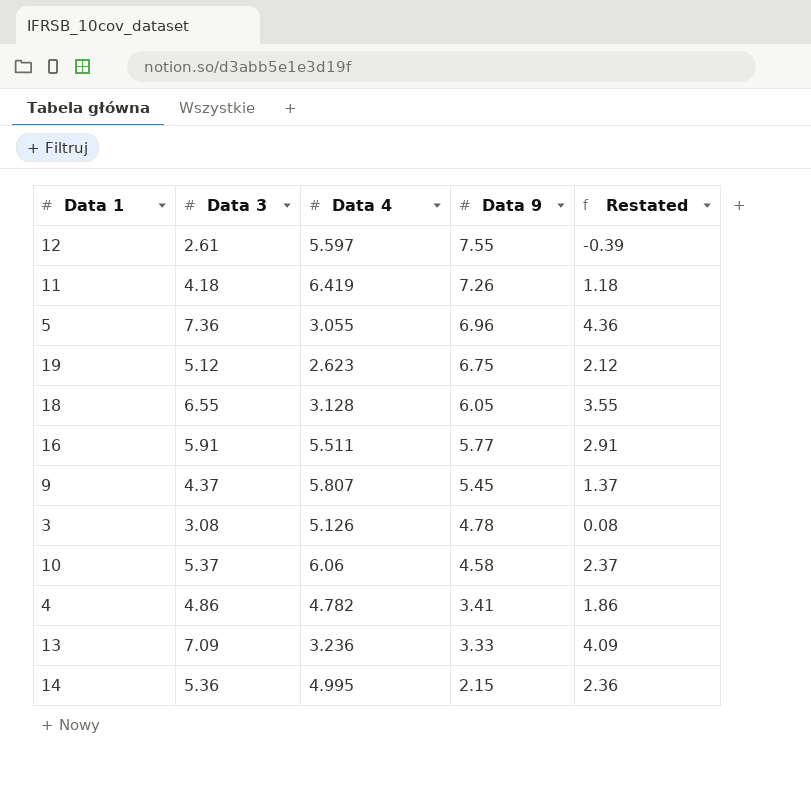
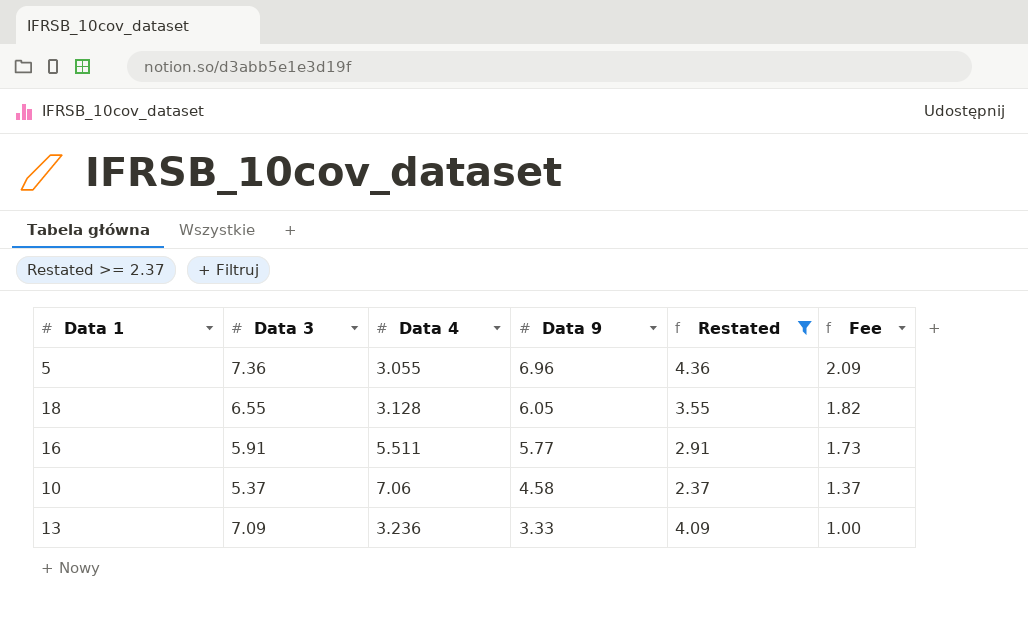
filter: none -> Restated >= 2.37
column Fee | formula: none -> [Data 9] * 0.3
10 | Data 4: 6.06 -> 7.06

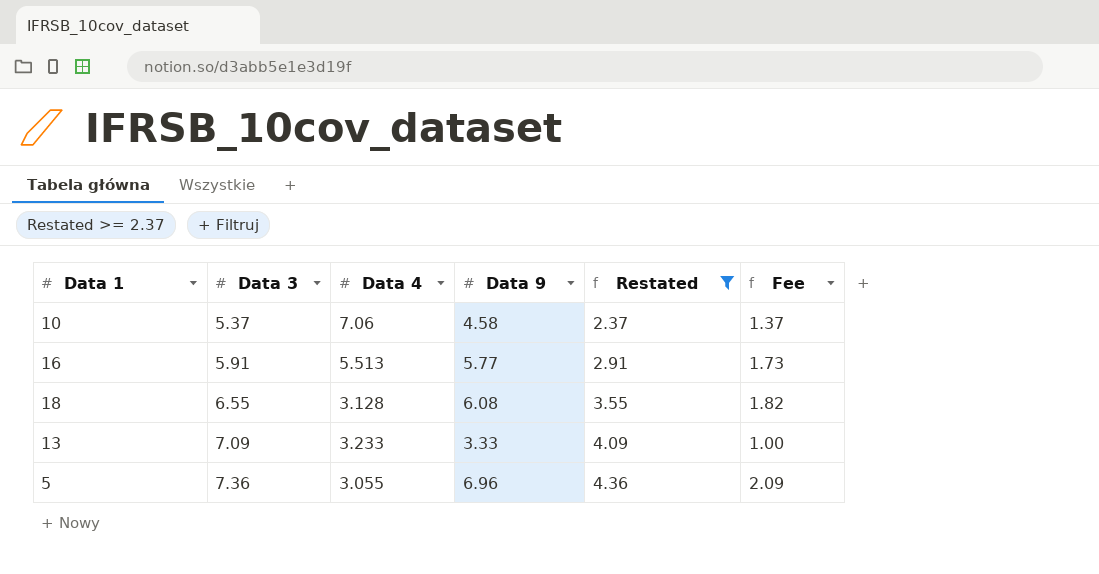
row order: Data 9 descending -> Data 3 ascending
16 | Data 4: 5.511 -> 5.513
18 | Data 9: 6.05 -> 6.08
13 | Data 4: 3.236 -> 3.233

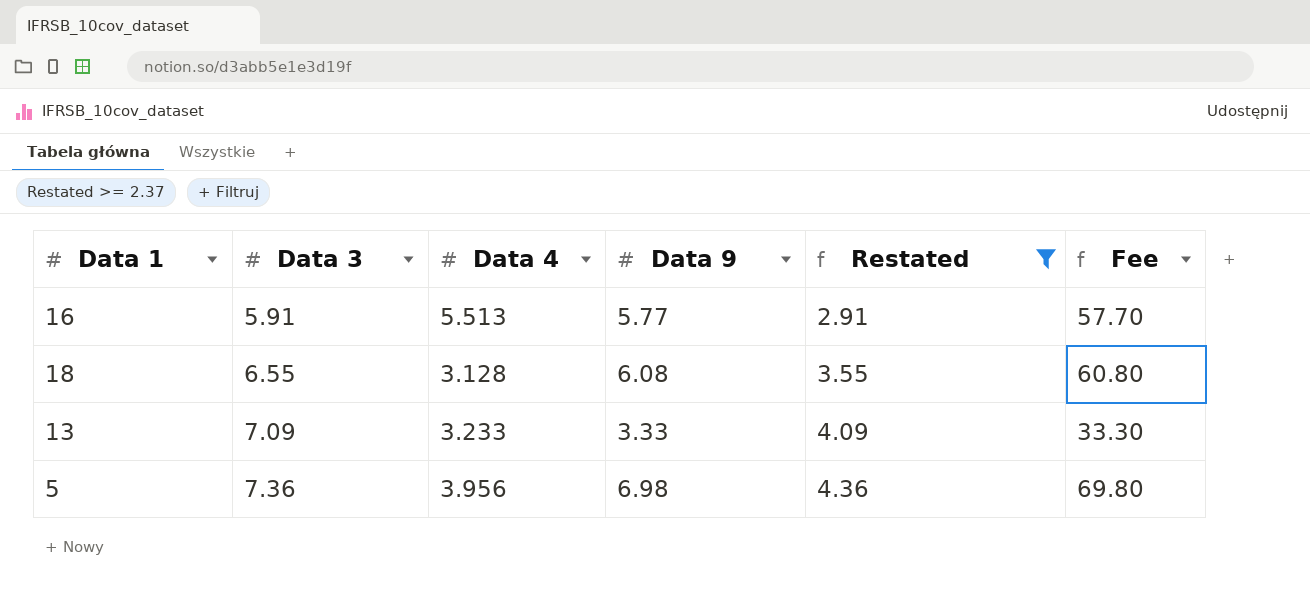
column Fee | formula: [Data 9] * 0.3 -> [Data 9] * 10
row 10: 5.37 | 7.06 | 4.58 | 2.37 | 1.37 -> none
5 | Data 4: 3.055 -> 3.956
5 | Data 9: 6.96 -> 6.98

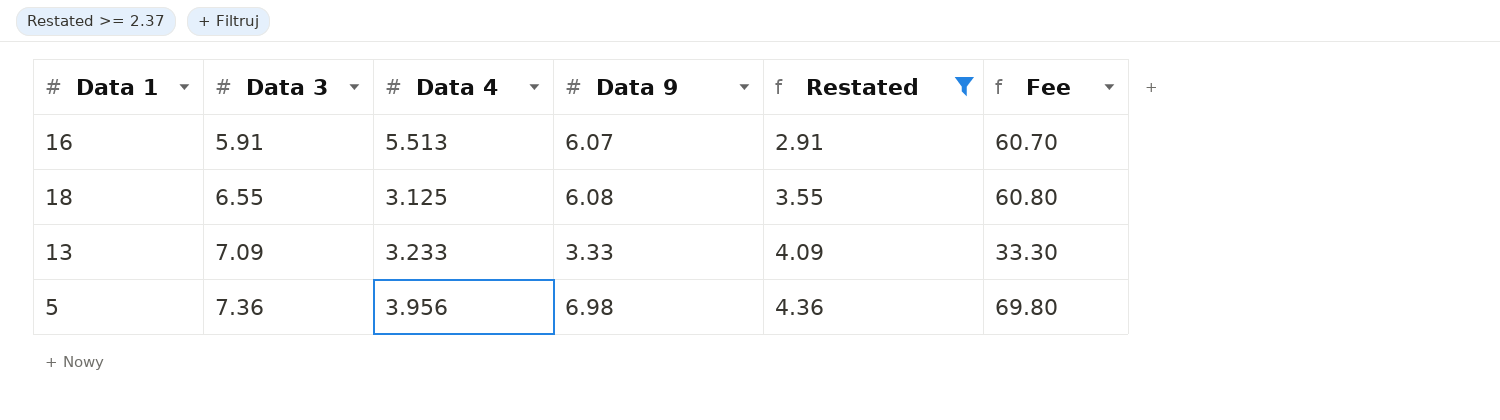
16 | Data 9: 5.77 -> 6.07
16 | Fee: 57.70 -> 60.70
18 | Data 4: 3.128 -> 3.125

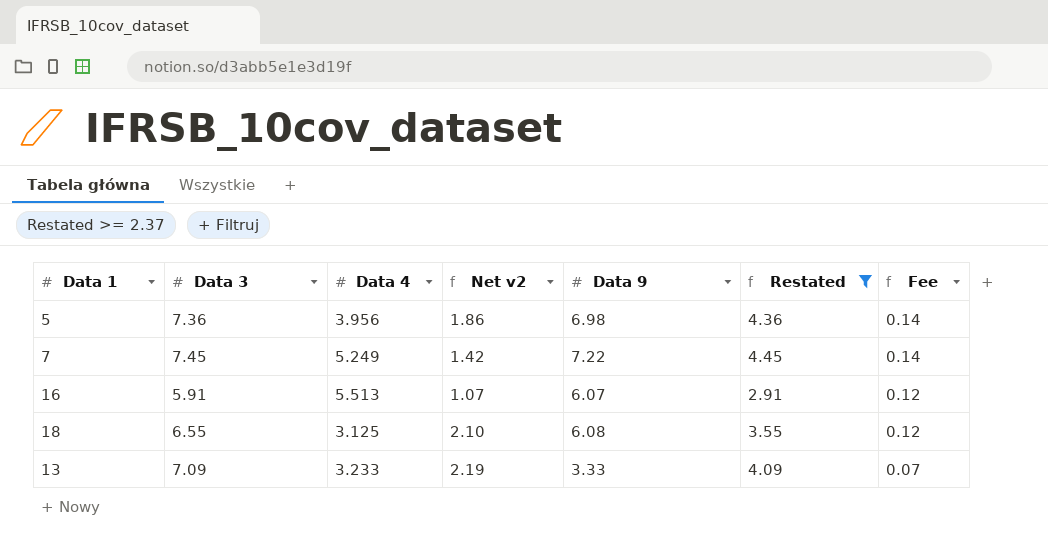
row order: Data 3 ascending -> Fee descending
column Net v2 | formula: none -> [Data 3] / [Data 4]
column Fee | formula: [Data 9] * 10 -> [Data 9] * 0.02
row 7: none -> 7.45 | 5.249 | 1.42 | 7.22 | 4.45 | 0.14

